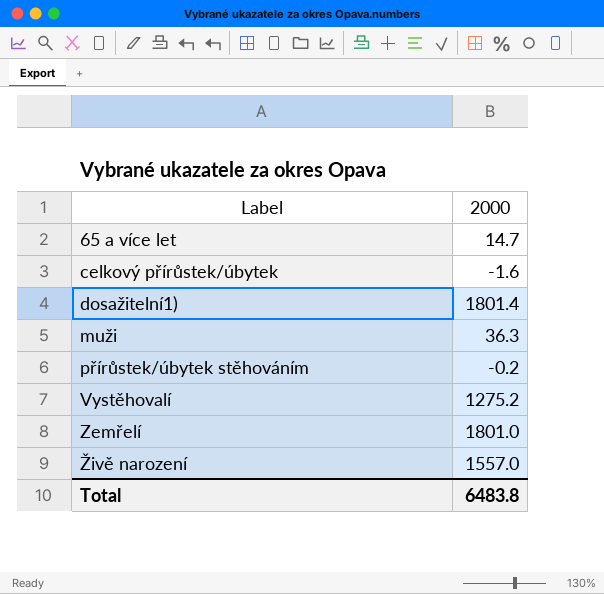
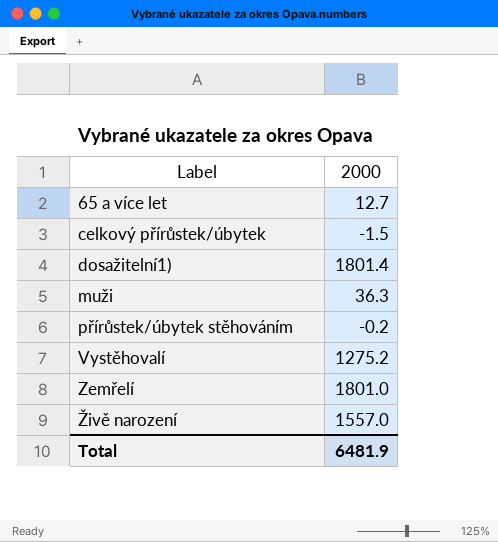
65 a více let | 2000: 14.7 -> 12.7
celkový přírůstek/úbytek | 2000: -1.6 -> -1.5
Total | 2000: 6483.8 -> 6481.9

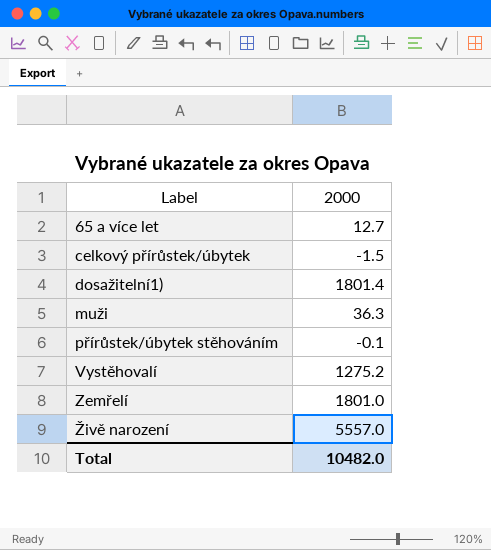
přírůstek/úbytek stěhováním | 2000: -0.2 -> -0.1
Živě narození | 2000: 1557.0 -> 5557.0
Total | 2000: 6481.9 -> 10482.0

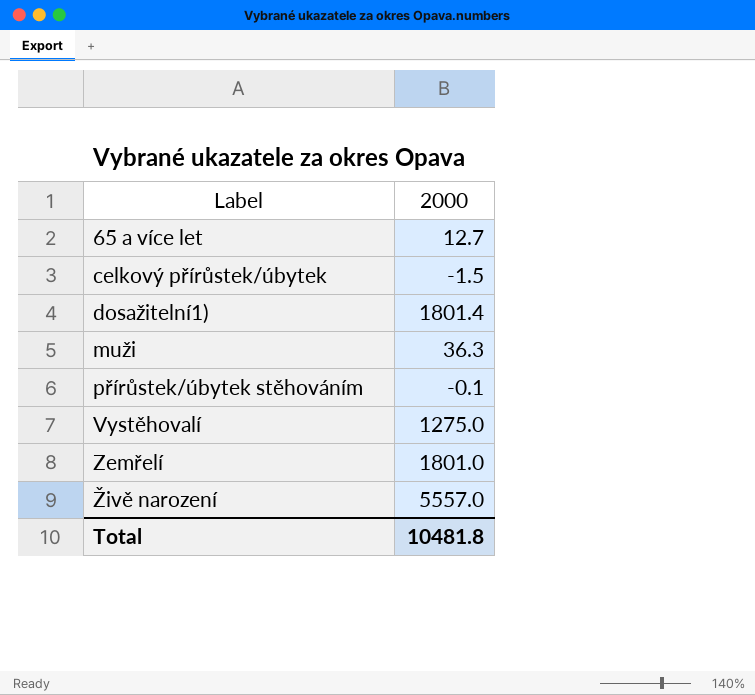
Vystěhovalí | 2000: 1275.2 -> 1275.0
Total | 2000: 10482.0 -> 10481.8

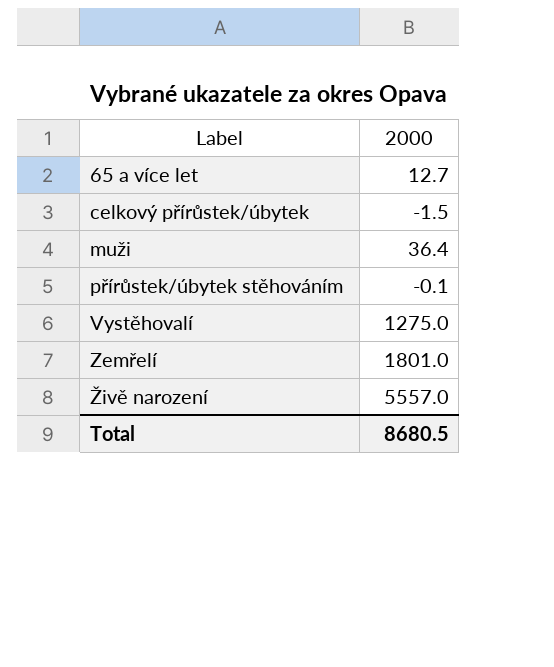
row dosažitelní1): 1801.4 -> none
muži | 2000: 36.3 -> 36.4
Total | 2000: 10481.8 -> 8680.5

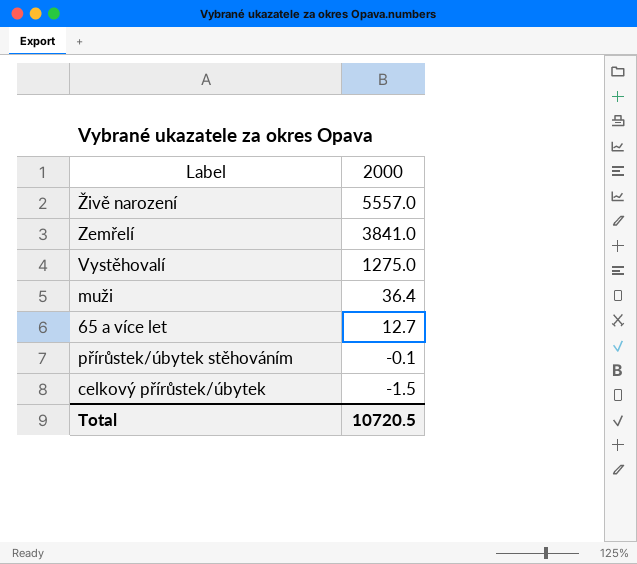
row order: Label ascending -> 2000 descending
Zemřelí | 2000: 1801.0 -> 3841.0
Total | 2000: 8680.5 -> 10720.5

